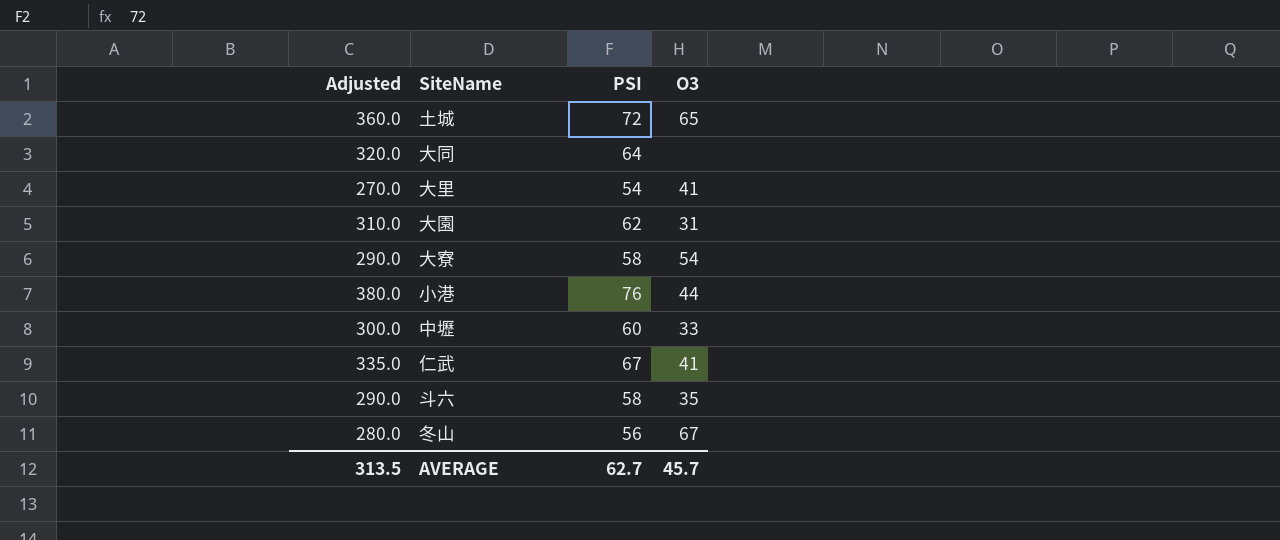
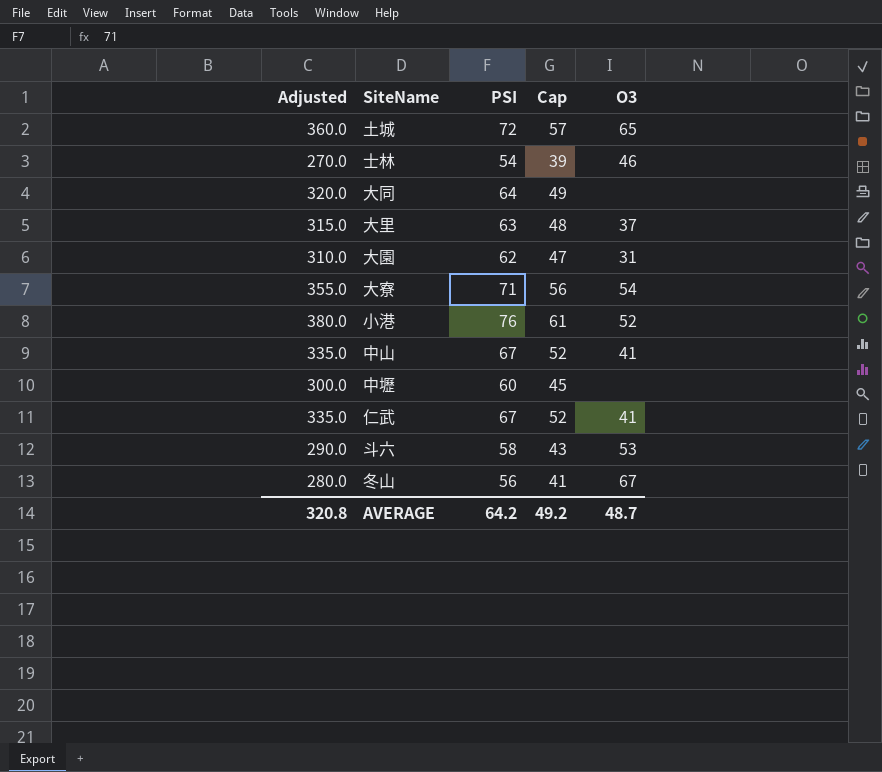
column Cap | formula: none -> [PSI] - 15
row 士林: none -> 270.0 | 54 | 39 | 46
大里 | Adjusted: 270.0 -> 315.0
大里 | PSI: 54 -> 63
大里 | O3: 41 -> 37
大寮 | Adjusted: 290.0 -> 355.0
大寮 | PSI: 58 -> 71
小港 | O3: 44 -> 52
row 中山: none -> 335.0 | 67 | 52 | 41
中壢 | O3: 33 -> none
斗六 | O3: 35 -> 53
AVERAGE | Adjusted: 313.5 -> 320.8
AVERAGE | PSI: 62.7 -> 64.2
AVERAGE | O3: 45.7 -> 48.7

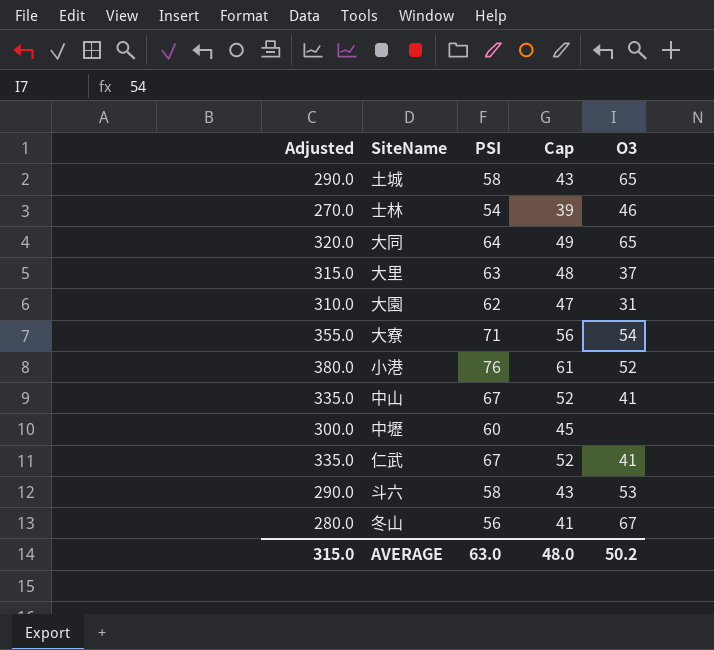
土城 | Adjusted: 360.0 -> 290.0
土城 | PSI: 72 -> 58
土城 | Cap: 57 -> 43
大同 | O3: none -> 65
AVERAGE | Adjusted: 320.8 -> 315.0
AVERAGE | PSI: 64.2 -> 63.0
AVERAGE | Cap: 49.2 -> 48.0
AVERAGE | O3: 48.7 -> 50.2

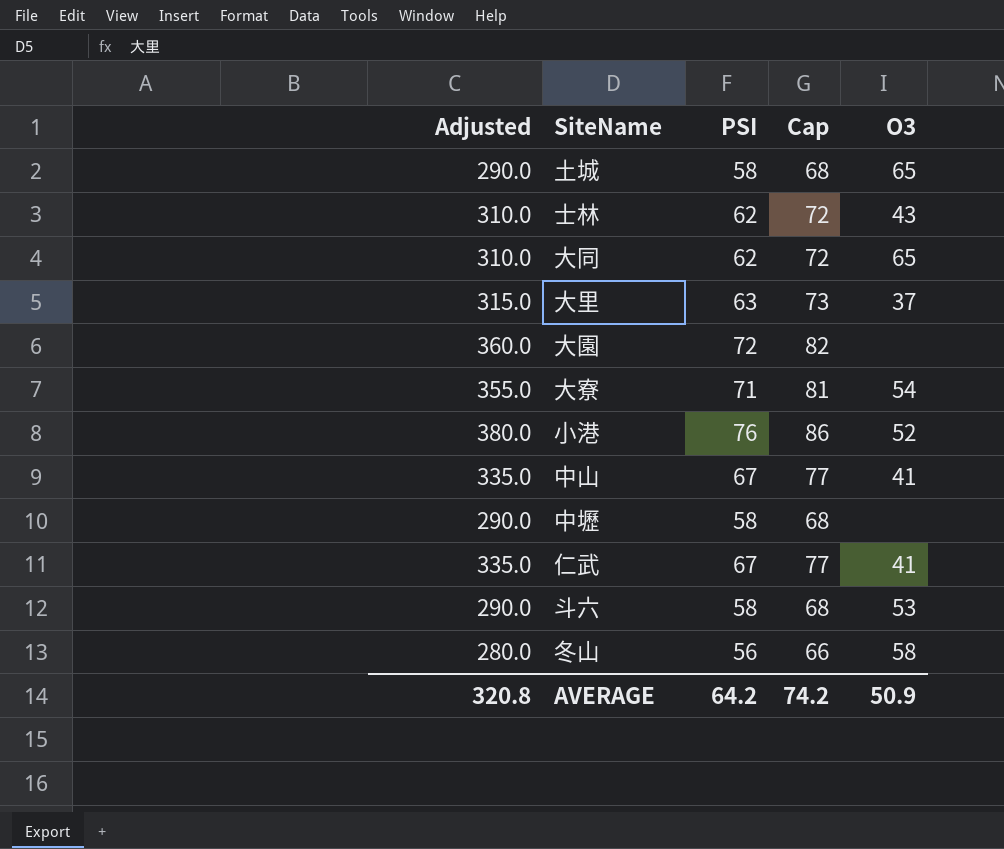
column Cap | formula: [PSI] - 15 -> [PSI] + 10
士林 | Adjusted: 270.0 -> 310.0
士林 | PSI: 54 -> 62
士林 | O3: 46 -> 43
大同 | Adjusted: 320.0 -> 310.0
大同 | PSI: 64 -> 62
大園 | Adjusted: 310.0 -> 360.0
大園 | PSI: 62 -> 72
大園 | O3: 31 -> none
中壢 | Adjusted: 300.0 -> 290.0
中壢 | PSI: 60 -> 58
冬山 | O3: 67 -> 58
AVERAGE | Adjusted: 315.0 -> 320.8
AVERAGE | PSI: 63.0 -> 64.2
AVERAGE | Cap: 48.0 -> 74.2
AVERAGE | O3: 50.2 -> 50.9

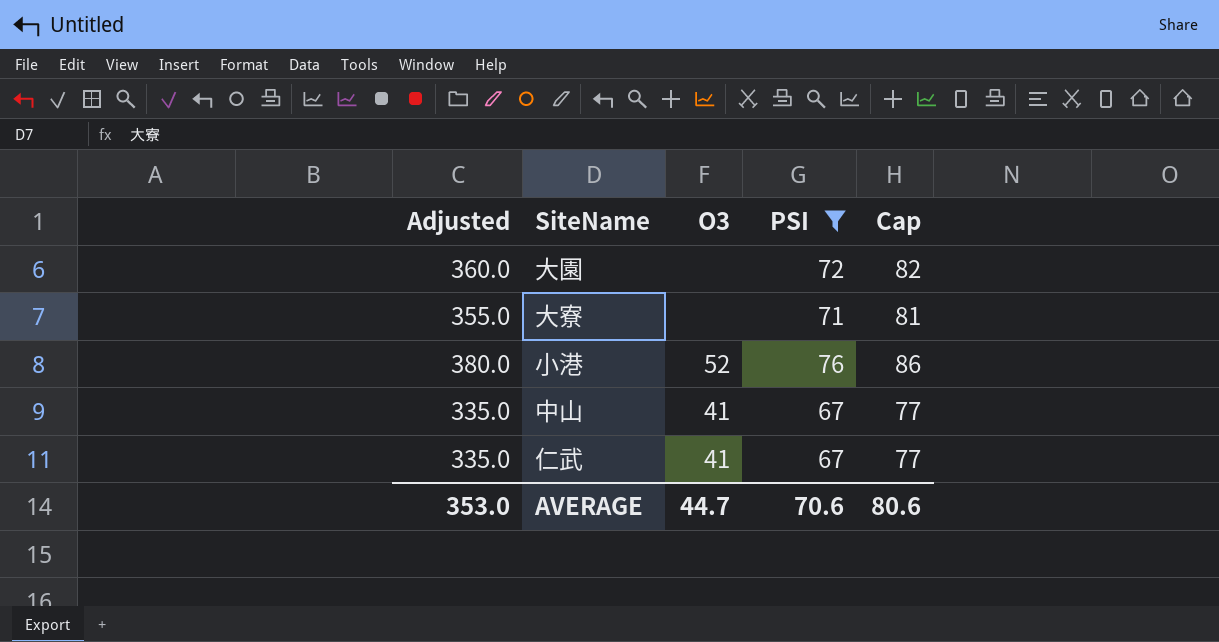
filter: none -> PSI >= 67
column O3 | position: 5 -> 3
大寮 | O3: 54 -> none
AVERAGE | Adjusted: 320.8 -> 353.0
AVERAGE | O3: 50.9 -> 44.7
AVERAGE | PSI: 64.2 -> 70.6
AVERAGE | Cap: 74.2 -> 80.6

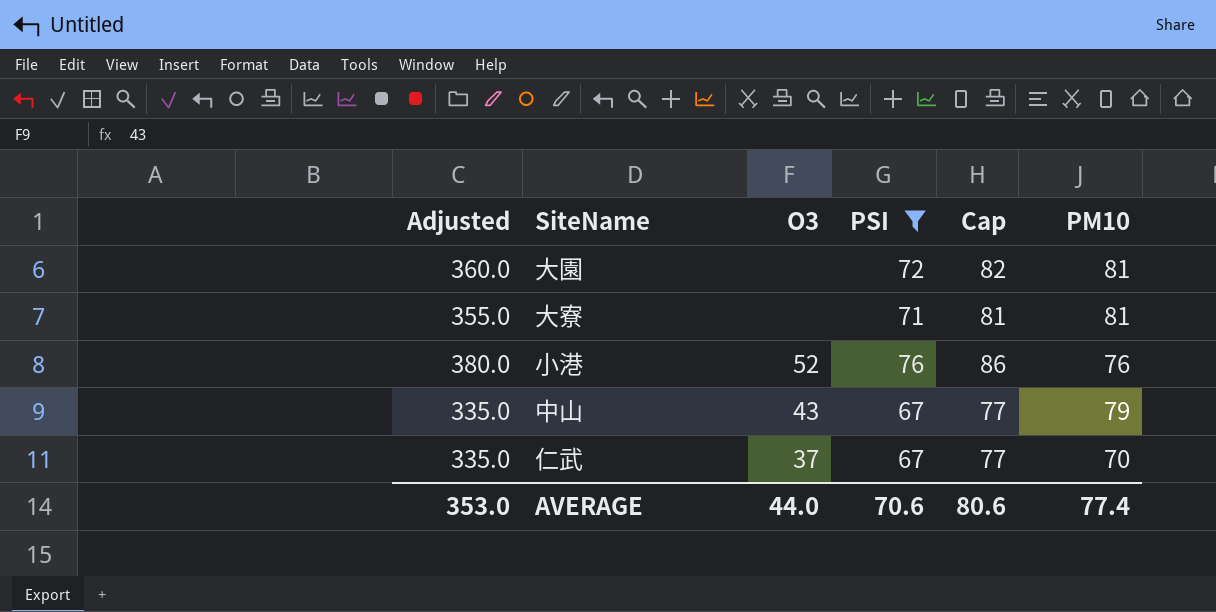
column PM10 | position: none -> 6
中山 | O3: 41 -> 43
仁武 | O3: 41 -> 37
AVERAGE | O3: 44.7 -> 44.0

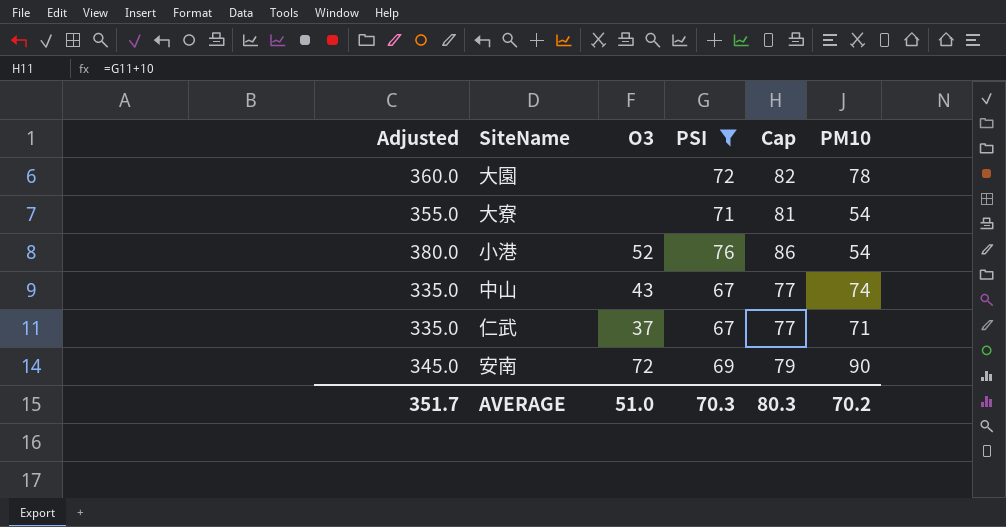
大園 | PM10: 81 -> 78
大寮 | PM10: 81 -> 54
小港 | PM10: 76 -> 54
中山 | PM10: 79 -> 74
仁武 | PM10: 70 -> 71
row 安南: none -> 345.0 | 72 | 69 | 79 | 90
AVERAGE | Adjusted: 353.0 -> 351.7
AVERAGE | O3: 44.0 -> 51.0
AVERAGE | PSI: 70.6 -> 70.3
AVERAGE | Cap: 80.6 -> 80.3
AVERAGE | PM10: 77.4 -> 70.2

